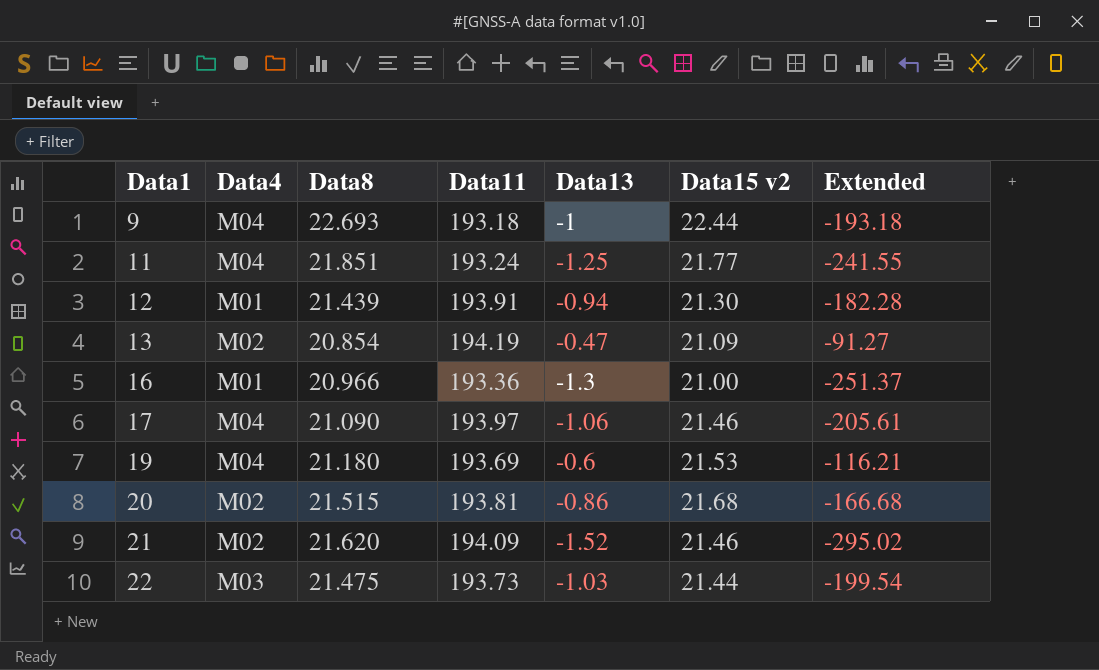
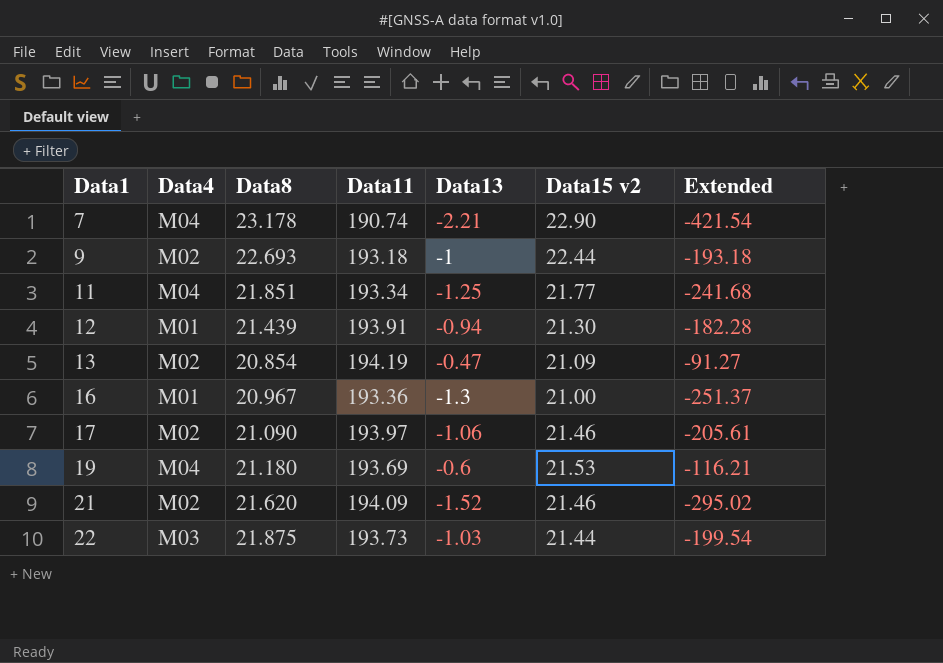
row 20: M02 | 21.515 | 193.81 | -0.86 | 21.68 | -166.68 -> none
row 7: none -> M04 | 23.178 | 190.74 | -2.21 | 22.90 | -421.54
9 | Data4: M04 -> M02
11 | Data11: 193.24 -> 193.34
11 | Extended: -241.55 -> -241.68
16 | Data8: 20.966 -> 20.967
17 | Data4: M04 -> M02
22 | Data8: 21.475 -> 21.875

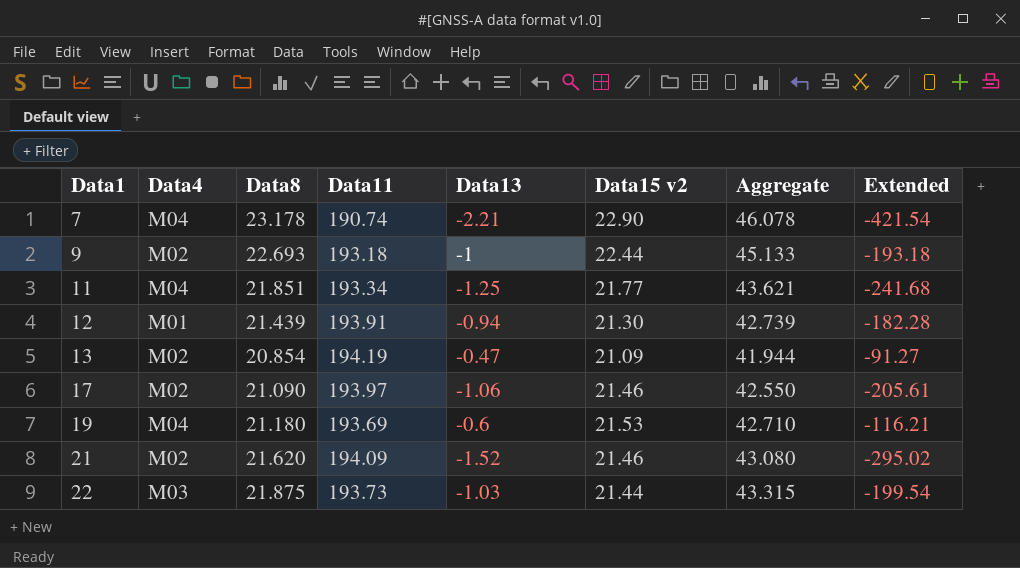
column Aggregate | formula: none -> [Data8] + [Data15 v2]
row 16: M01 | 20.967 | 193.36 | -1.3 | 21.00 | -251.37 -> none

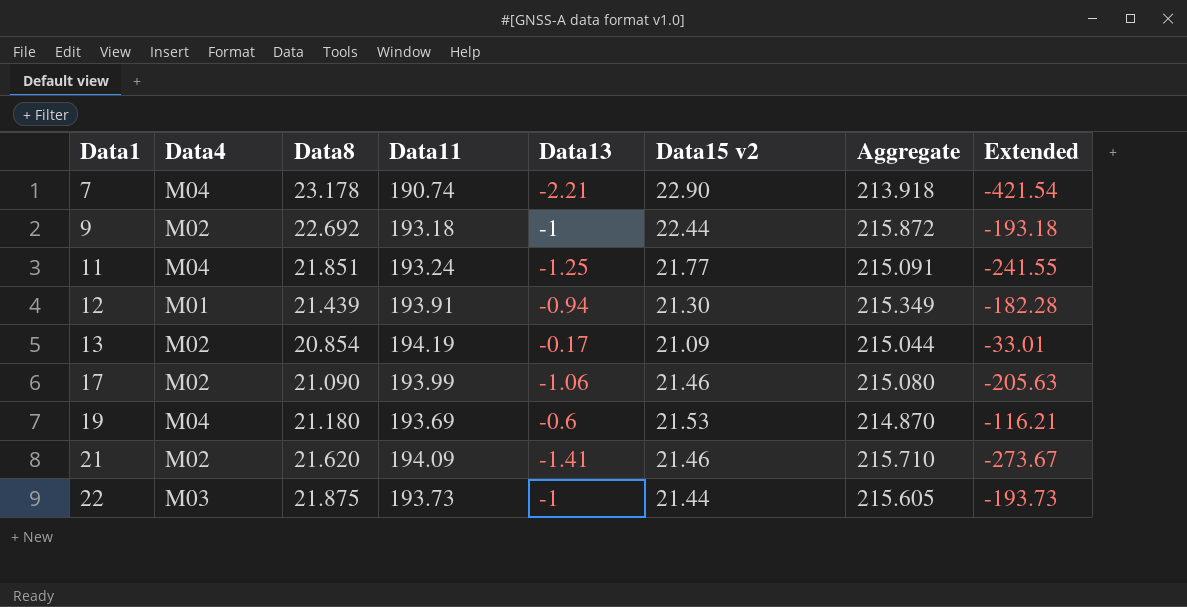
column Aggregate | formula: [Data8] + [Data15 v2] -> [Data8] + [Data11]
9 | Data8: 22.693 -> 22.692
11 | Data11: 193.34 -> 193.24
11 | Extended: -241.68 -> -241.55
13 | Data13: -0.47 -> -0.17
13 | Extended: -91.27 -> -33.01
17 | Data11: 193.97 -> 193.99
17 | Extended: -205.61 -> -205.63
21 | Data13: -1.52 -> -1.41
21 | Extended: -295.02 -> -273.67
22 | Data13: -1.03 -> -1
22 | Extended: -199.54 -> -193.73

